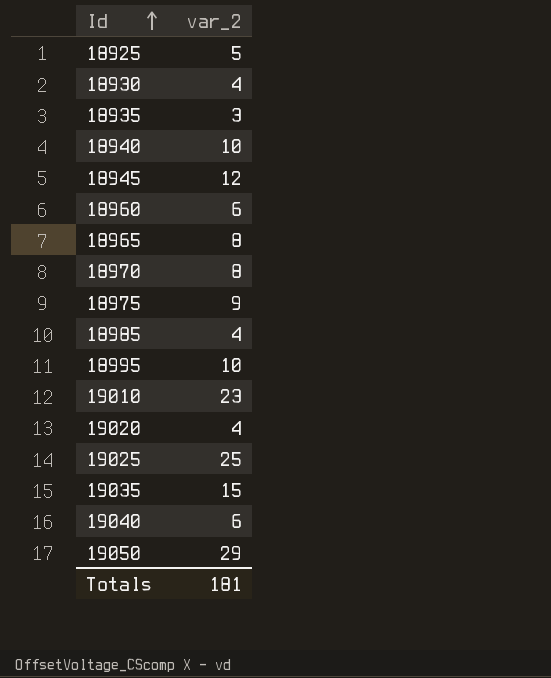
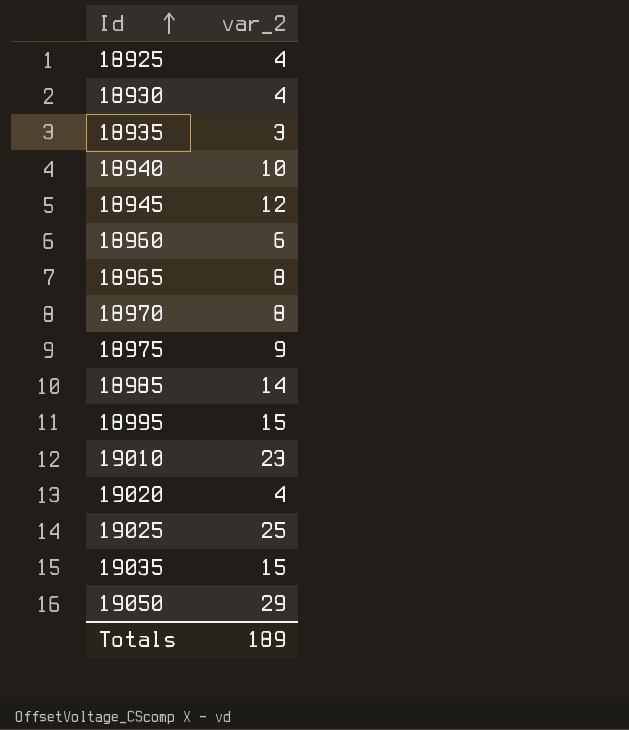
row 19040: 6 -> none
18925 | var_2: 5 -> 4
18985 | var_2: 4 -> 14
18995 | var_2: 10 -> 15
Totals | var_2: 181 -> 189

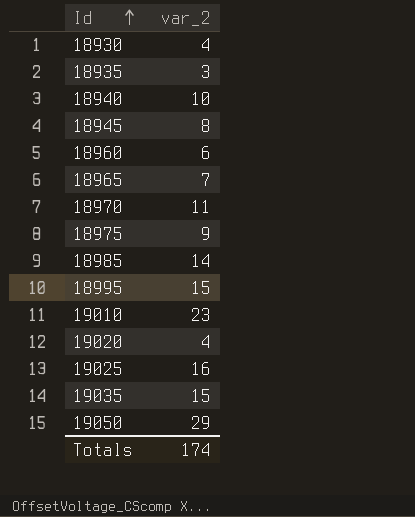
row 18925: 4 -> none
18945 | var_2: 12 -> 8
18965 | var_2: 8 -> 7
18970 | var_2: 8 -> 11
19025 | var_2: 25 -> 16
Totals | var_2: 189 -> 174

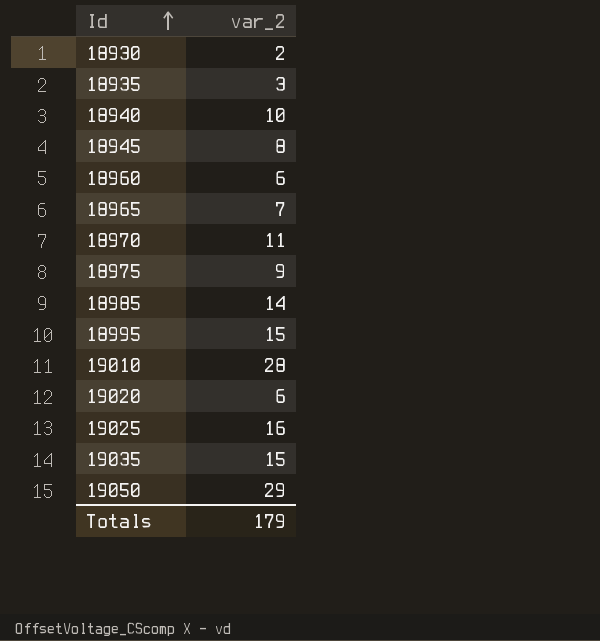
18930 | var_2: 4 -> 2
19010 | var_2: 23 -> 28
19020 | var_2: 4 -> 6
Totals | var_2: 174 -> 179

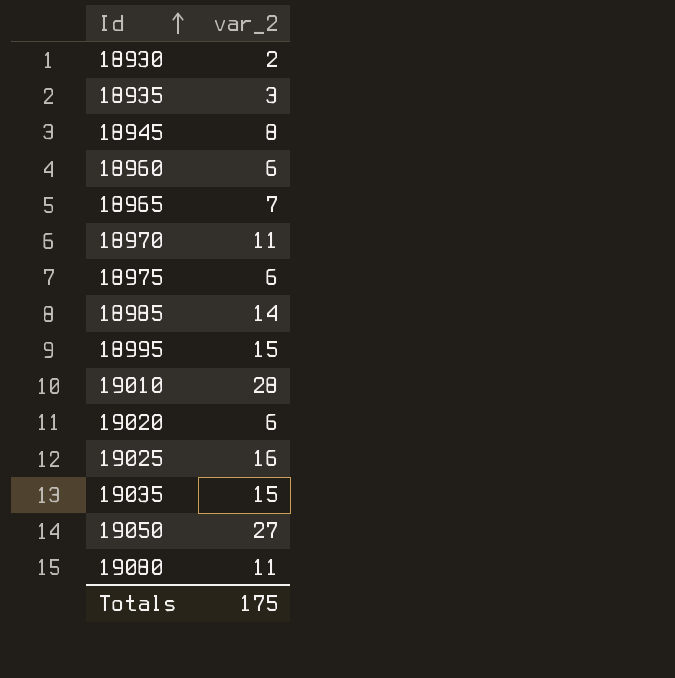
row 18940: 10 -> none
18975 | var_2: 9 -> 6
19050 | var_2: 29 -> 27
row 19080: none -> 11
Totals | var_2: 179 -> 175

